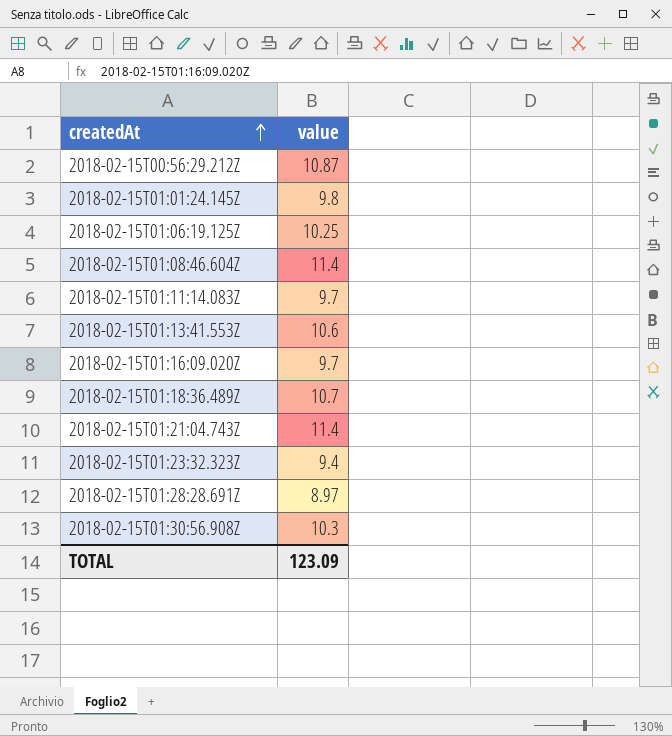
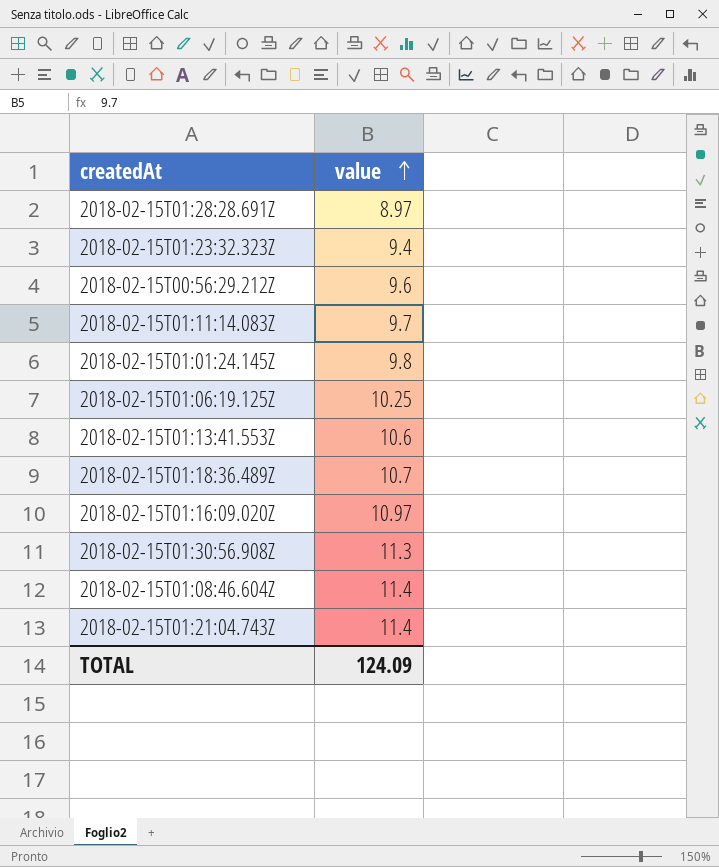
row order: createdAt ascending -> value ascending
2018-02-15T00:56:29.212Z | value: 10.87 -> 9.6
2018-02-15T01:16:09.020Z | value: 9.7 -> 10.97
2018-02-15T01:30:56.908Z | value: 10.3 -> 11.3
TOTAL | value: 123.09 -> 124.09

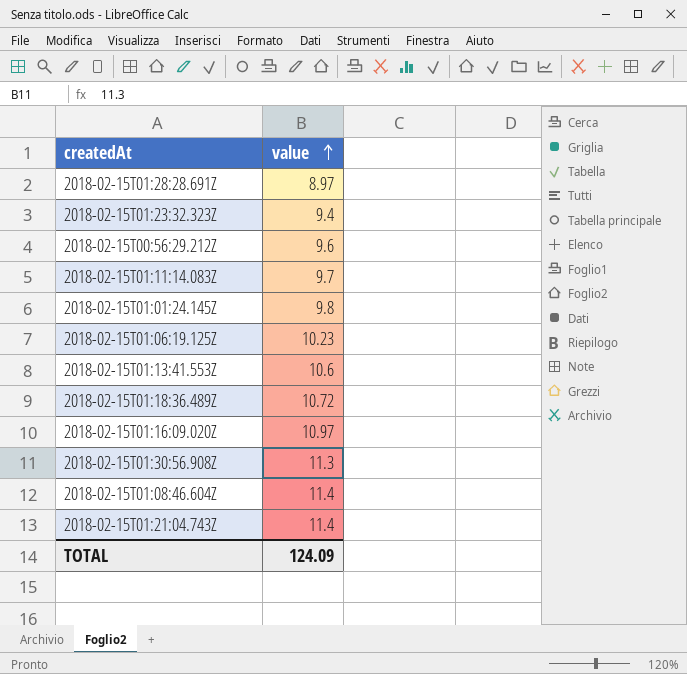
2018-02-15T01:06:19.125Z | value: 10.25 -> 10.23
2018-02-15T01:18:36.489Z | value: 10.7 -> 10.72

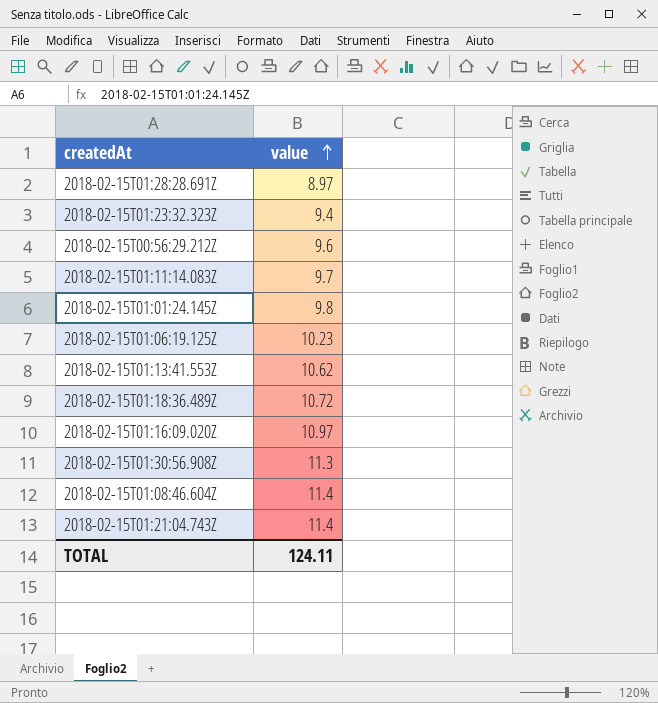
2018-02-15T01:13:41.553Z | value: 10.6 -> 10.62
TOTAL | value: 124.09 -> 124.11

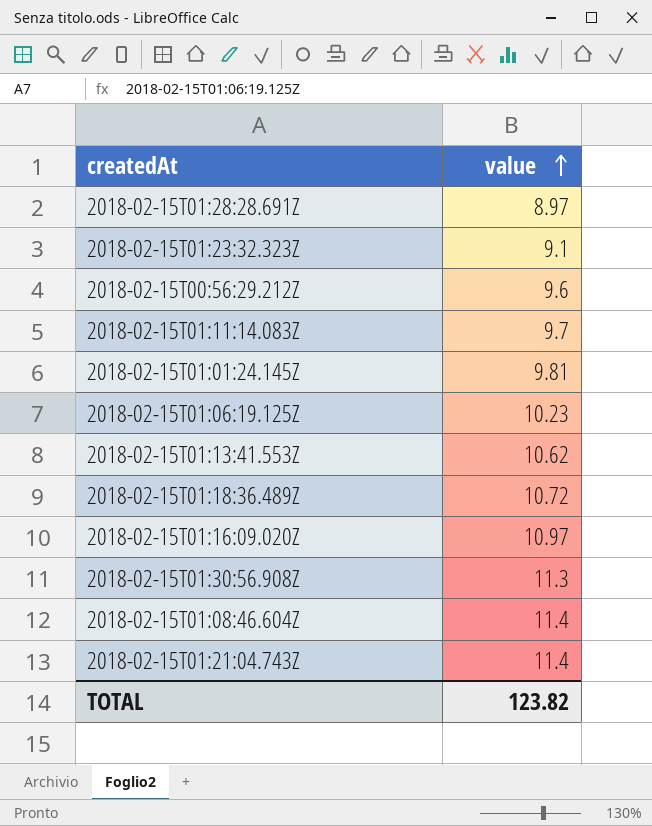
2018-02-15T01:23:32.323Z | value: 9.4 -> 9.1
2018-02-15T01:01:24.145Z | value: 9.8 -> 9.81
TOTAL | value: 124.11 -> 123.82

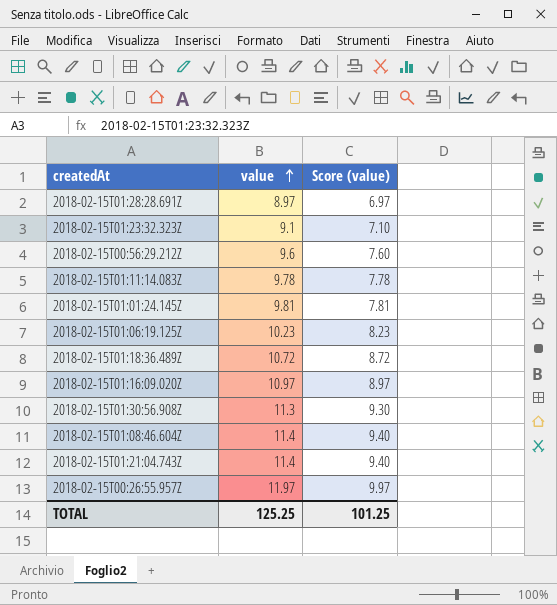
column Score (value) | formula: none -> [value] - 2
row 2018-02-15T01:13:41.553Z: 10.62 -> none
2018-02-15T01:11:14.083Z | value: 9.7 -> 9.78
row 2018-02-15T00:26:55.957Z: none -> 11.97 | 9.97
TOTAL | value: 123.82 -> 125.25

